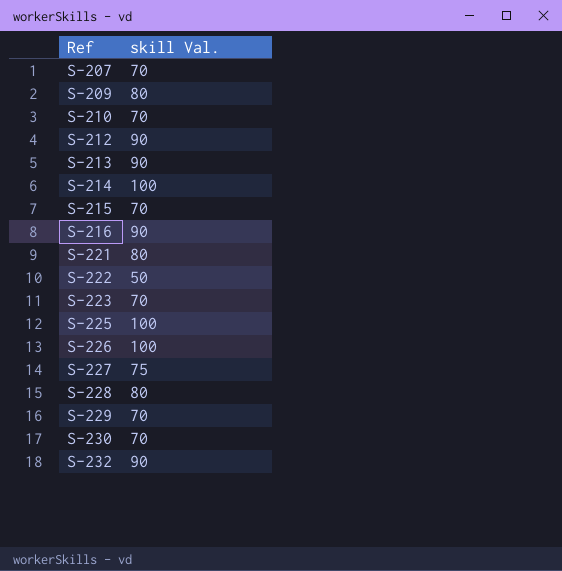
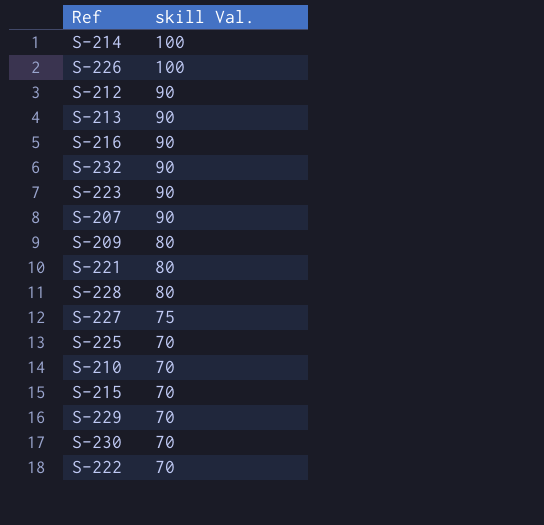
row order: Ref ascending -> skill Val. descending
S-223 | skill Val.: 70 -> 90
S-207 | skill Val.: 70 -> 90
S-225 | skill Val.: 100 -> 70
S-222 | skill Val.: 50 -> 70

